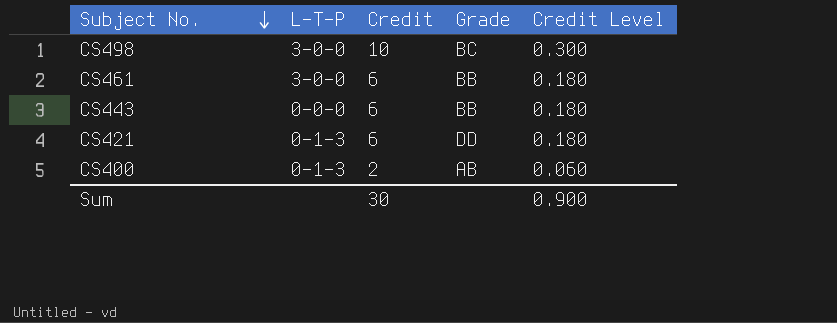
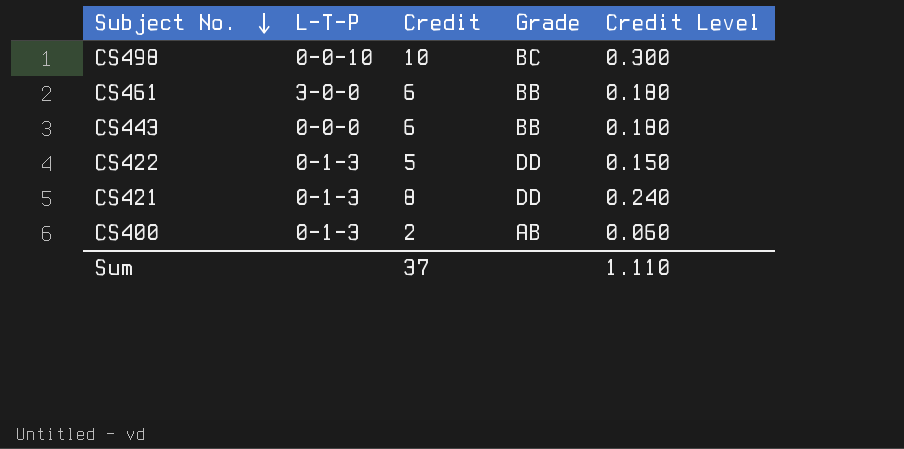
CS498 | L-T-P: 3-0-0 -> 0-0-10
row CS422: none -> 0-1-3 | 5 | DD | 0.150
CS421 | Credit: 6 -> 8
CS421 | Credit Level: 0.180 -> 0.240
Sum | Credit: 30 -> 37
Sum | Credit Level: 0.900 -> 1.110

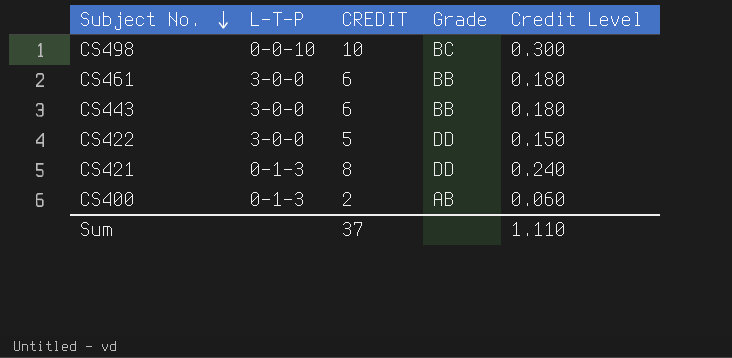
column name: Credit -> CREDIT
CS443 | L-T-P: 0-0-0 -> 3-0-0
CS422 | L-T-P: 0-1-3 -> 3-0-0

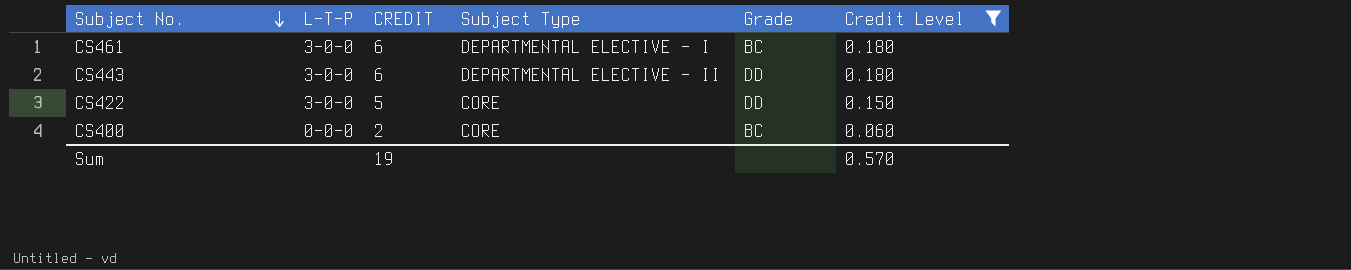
filter: none -> Credit Level <= 0.180
column Subject Type | position: none -> 4
CS461 | Grade: BB -> BC
CS443 | Grade: BB -> DD
CS400 | L-T-P: 0-1-3 -> 0-0-0
CS400 | Grade: AB -> BC
Sum | CREDIT: 37 -> 19
Sum | Credit Level: 1.110 -> 0.570

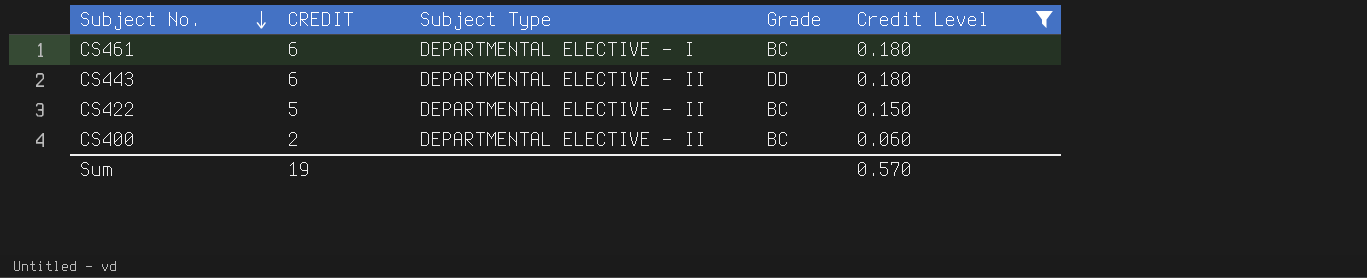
column L-T-P | position: 2 -> none
CS422 | Subject Type: CORE -> DEPARTMENTAL ELECTIVE - II
CS422 | Grade: DD -> BC
CS400 | Subject Type: CORE -> DEPARTMENTAL ELECTIVE - II

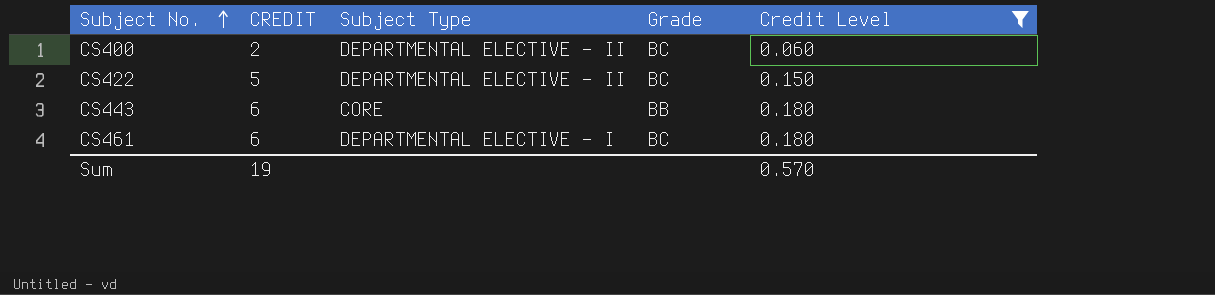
row order: Subject No. descending -> Subject No. ascending
CS443 | Subject Type: DEPARTMENTAL ELECTIVE - II -> CORE
CS443 | Grade: DD -> BB

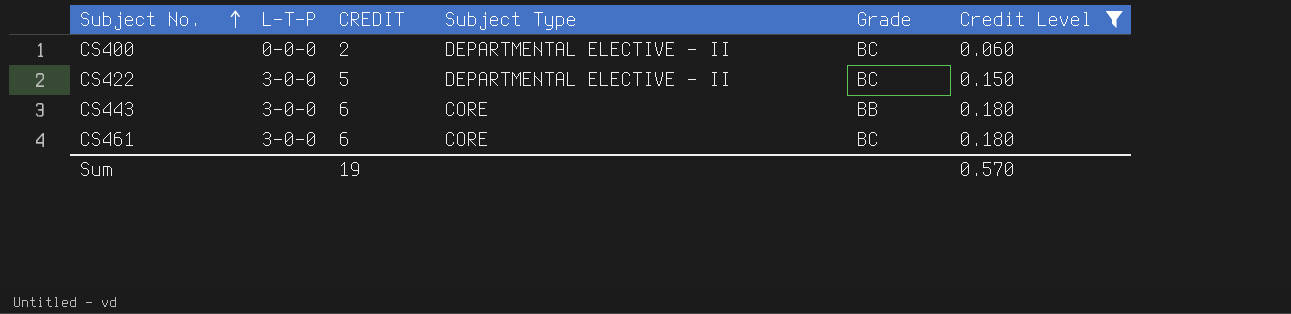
column L-T-P | position: none -> 2
CS461 | Subject Type: DEPARTMENTAL ELECTIVE - I -> CORE

